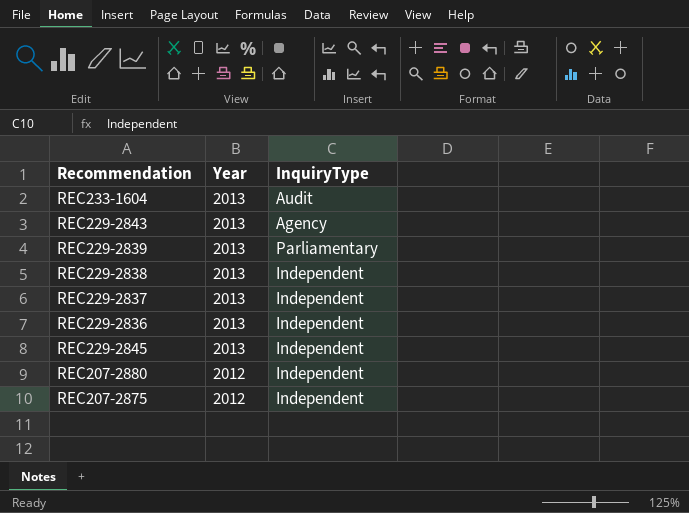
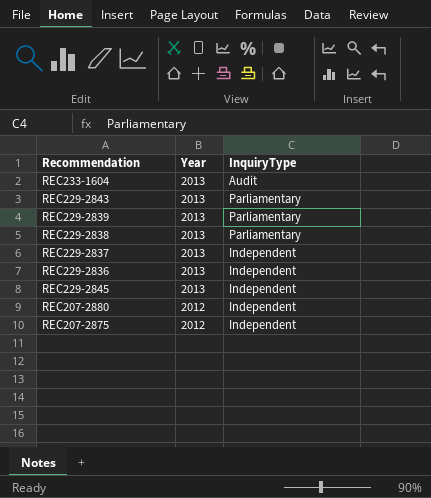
REC229-2843 | InquiryType: Agency -> Parliamentary
REC229-2838 | InquiryType: Independent -> Parliamentary

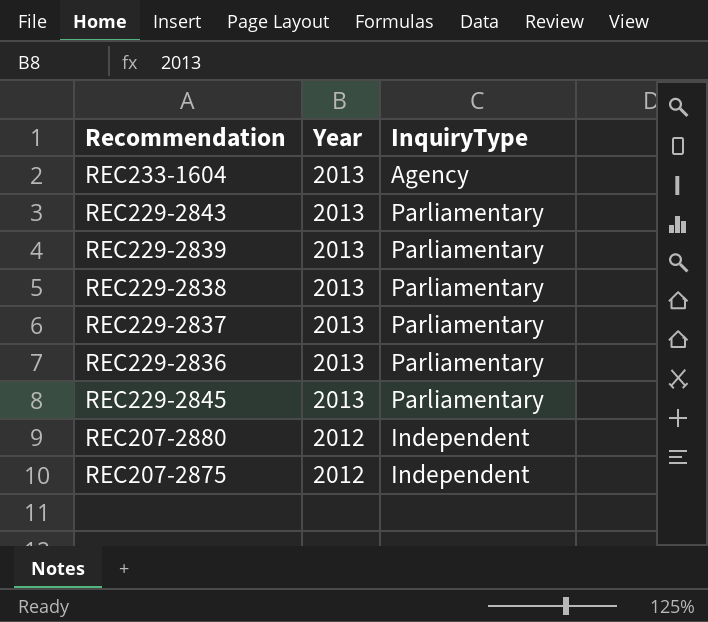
REC233-1604 | InquiryType: Audit -> Agency
REC229-2837 | InquiryType: Independent -> Parliamentary
REC229-2836 | InquiryType: Independent -> Parliamentary
REC229-2845 | InquiryType: Independent -> Parliamentary

